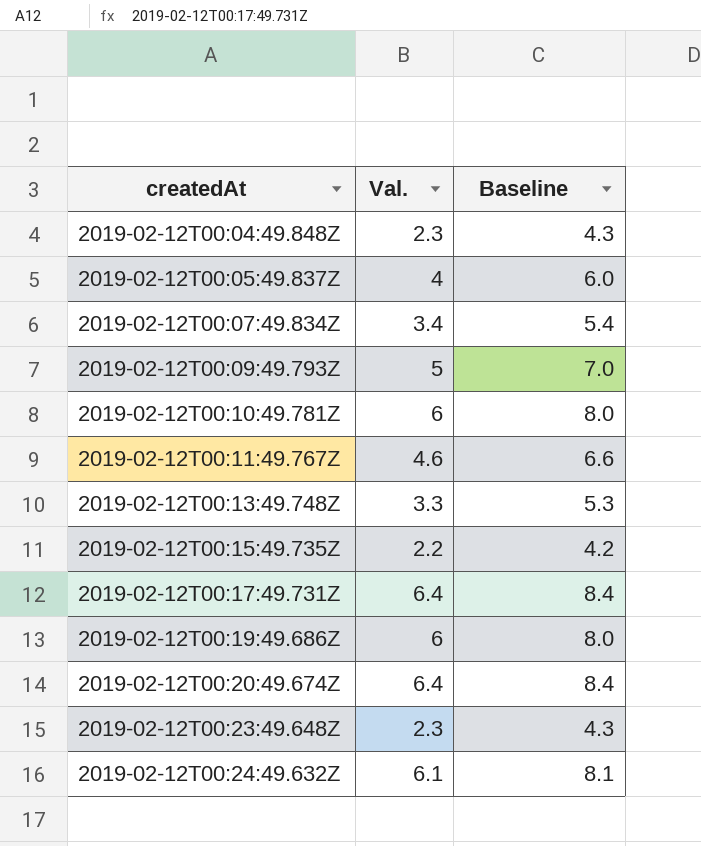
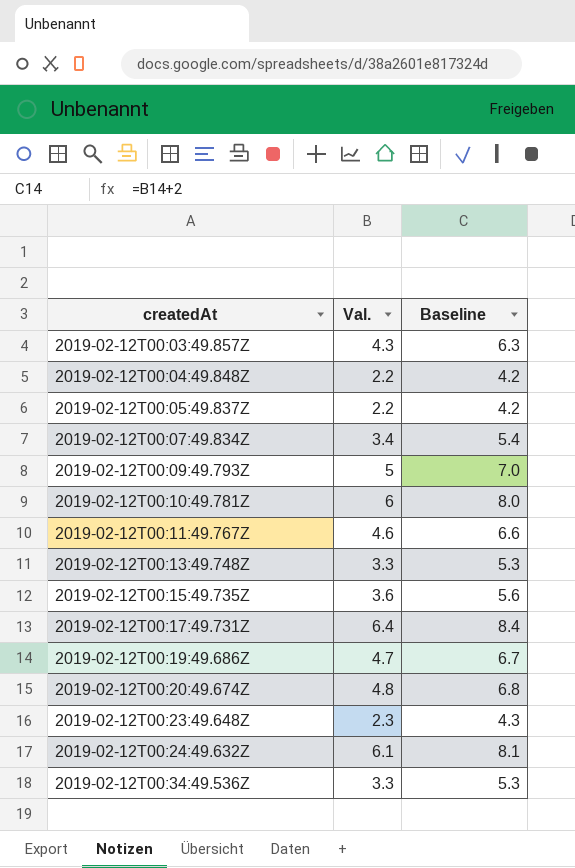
row 2019-02-12T00:03:49.857Z: none -> 4.3 | 6.3
2019-02-12T00:04:49.848Z | Val.: 2.3 -> 2.2
2019-02-12T00:04:49.848Z | Baseline: 4.3 -> 4.2
2019-02-12T00:05:49.837Z | Val.: 4 -> 2.2
2019-02-12T00:05:49.837Z | Baseline: 6.0 -> 4.2
2019-02-12T00:15:49.735Z | Val.: 2.2 -> 3.6
2019-02-12T00:15:49.735Z | Baseline: 4.2 -> 5.6
2019-02-12T00:19:49.686Z | Val.: 6 -> 4.7
2019-02-12T00:19:49.686Z | Baseline: 8.0 -> 6.7
2019-02-12T00:20:49.674Z | Val.: 6.4 -> 4.8
2019-02-12T00:20:49.674Z | Baseline: 8.4 -> 6.8
row 2019-02-12T00:34:49.536Z: none -> 3.3 | 5.3

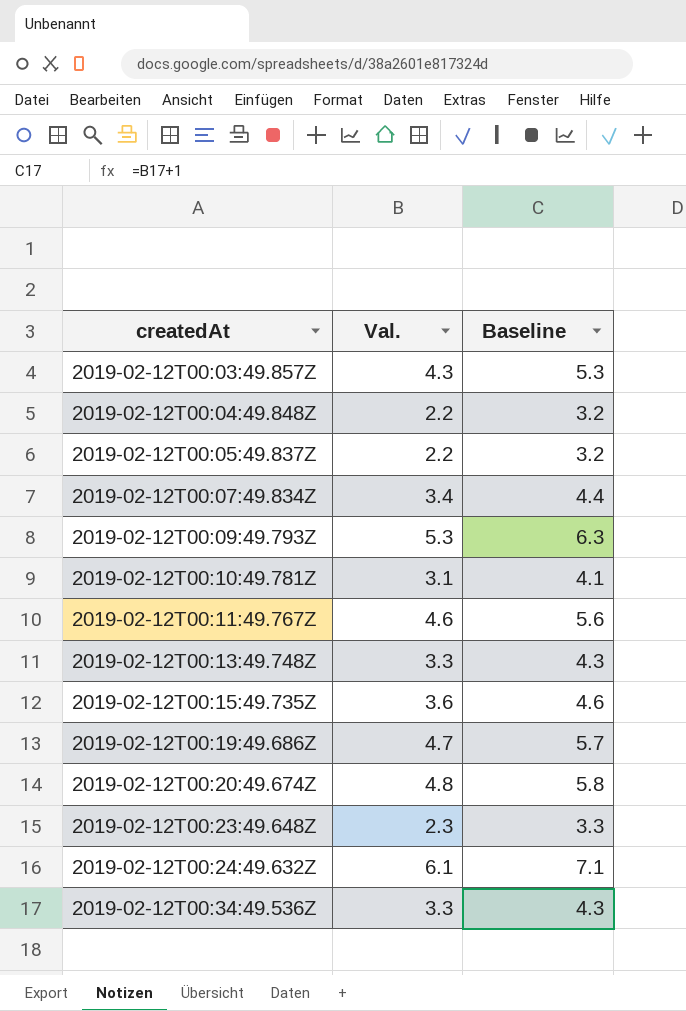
column Baseline | formula: [Val.] + 2 -> [Val.] + 1
row 2019-02-12T00:17:49.731Z: 6.4 | 8.4 -> none
2019-02-12T00:09:49.793Z | Val.: 5 -> 5.3
2019-02-12T00:10:49.781Z | Val.: 6 -> 3.1

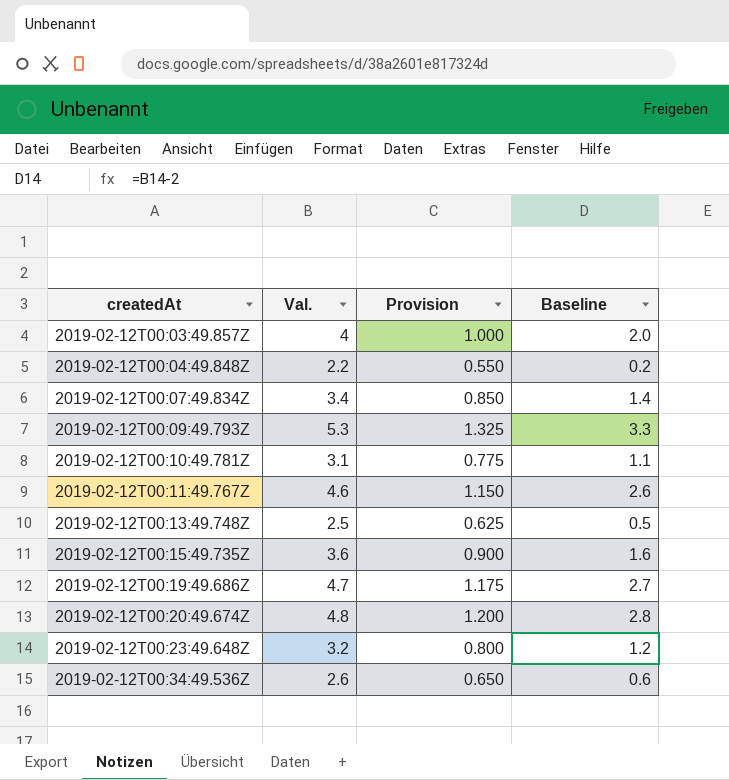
column Provision | formula: none -> [Val.] * 0.25
column Baseline | formula: [Val.] + 1 -> [Val.] - 2
row 2019-02-12T00:05:49.837Z: 2.2 | 3.2 -> none
row 2019-02-12T00:24:49.632Z: 6.1 | 7.1 -> none
2019-02-12T00:03:49.857Z | Val.: 4.3 -> 4
2019-02-12T00:13:49.748Z | Val.: 3.3 -> 2.5
2019-02-12T00:23:49.648Z | Val.: 2.3 -> 3.2
2019-02-12T00:34:49.536Z | Val.: 3.3 -> 2.6

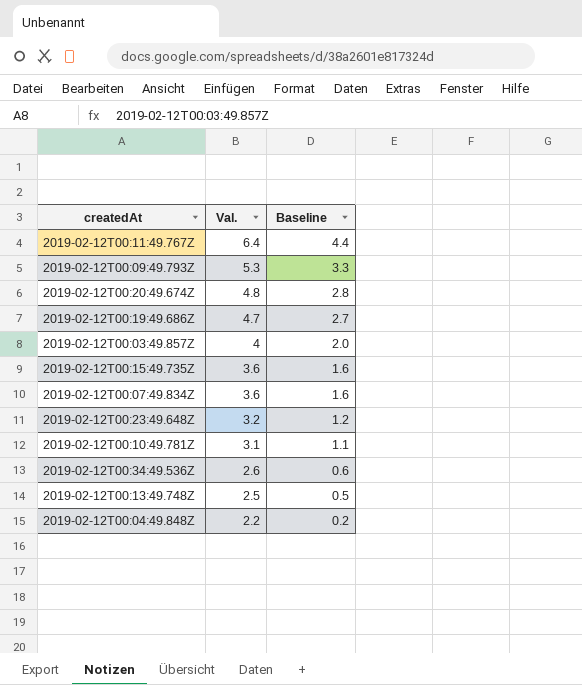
row order: createdAt ascending -> Val. descending
column Provision | formula: [Val.] * 0.25 -> none
2019-02-12T00:11:49.767Z | Val.: 4.6 -> 6.4
2019-02-12T00:11:49.767Z | Baseline: 2.6 -> 4.4
2019-02-12T00:07:49.834Z | Val.: 3.4 -> 3.6
2019-02-12T00:07:49.834Z | Baseline: 1.4 -> 1.6

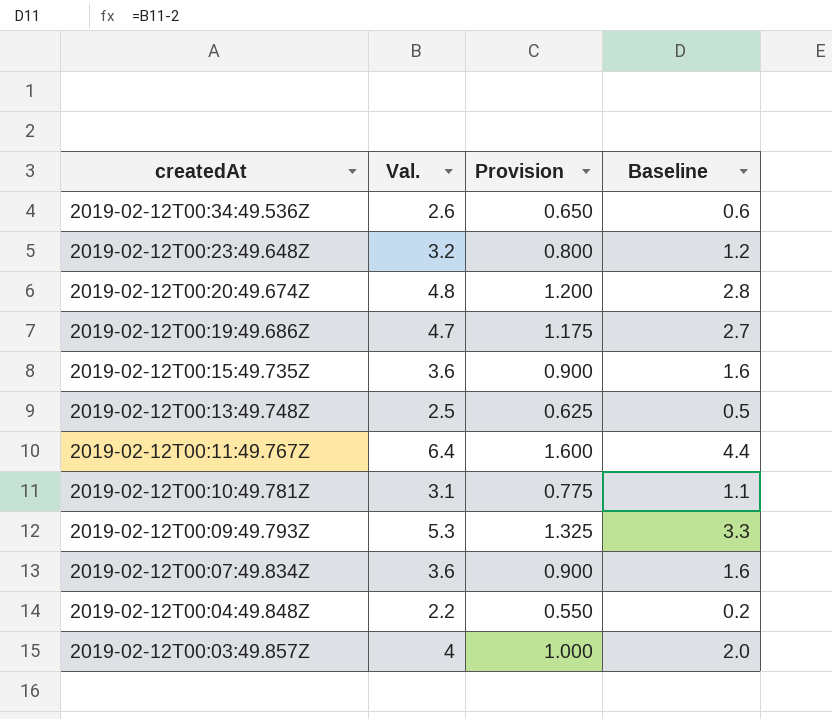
row order: Val. descending -> createdAt descending
column Provision | formula: none -> [Val.] * 0.25

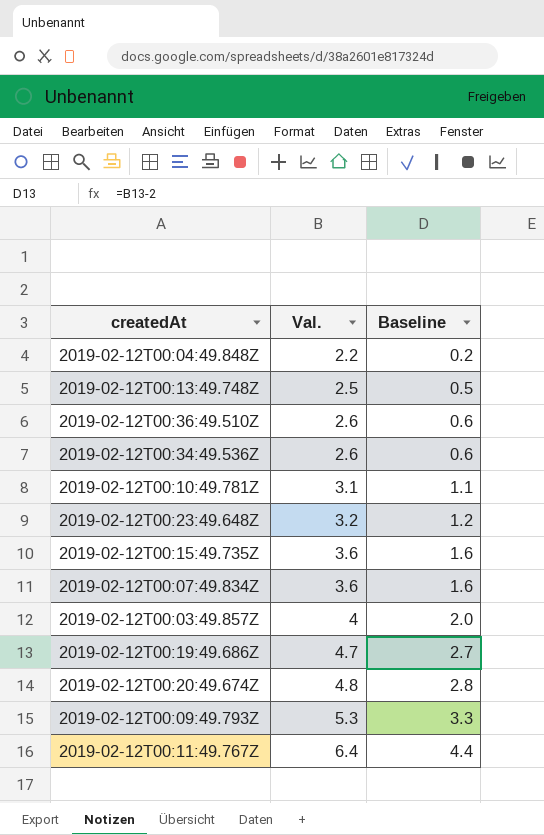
row order: createdAt descending -> Val. ascending
column Provision | formula: [Val.] * 0.25 -> none
row 2019-02-12T00:36:49.510Z: none -> 2.6 | 0.6

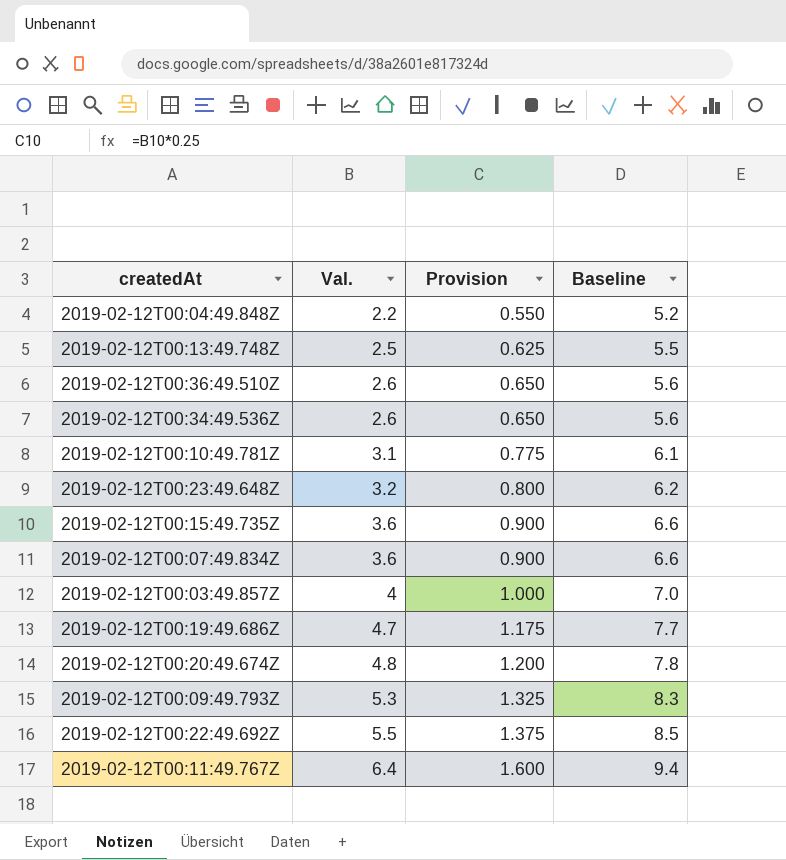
column Provision | formula: none -> [Val.] * 0.25
column Baseline | formula: [Val.] - 2 -> [Val.] + 3
row 2019-02-12T00:22:49.692Z: none -> 5.5 | 1.375 | 8.5

